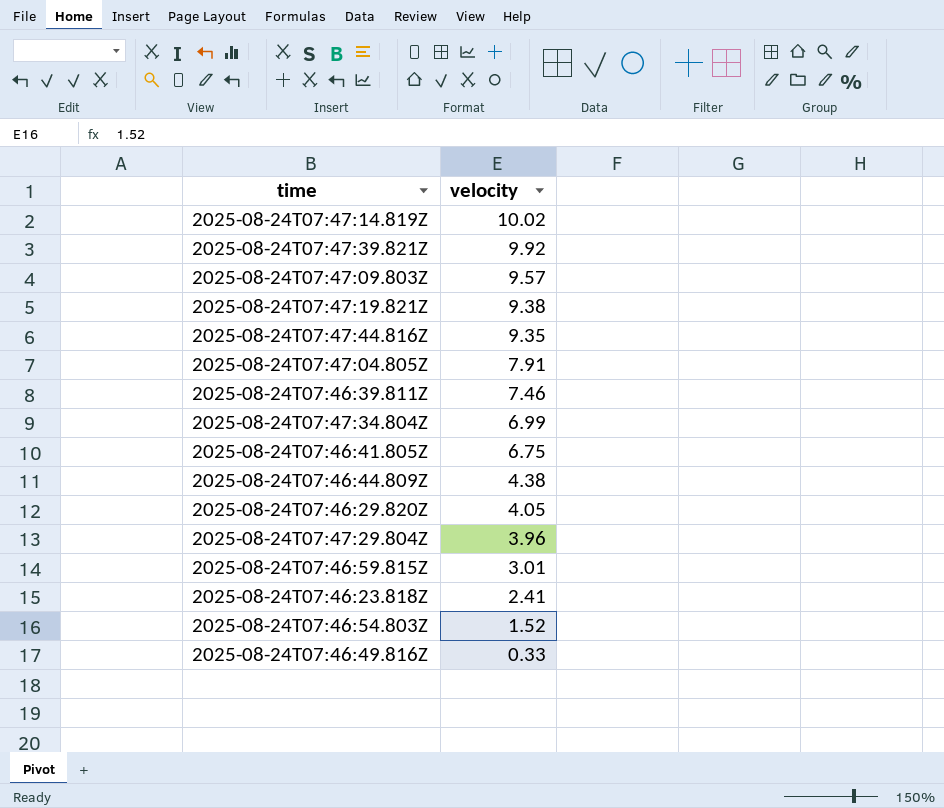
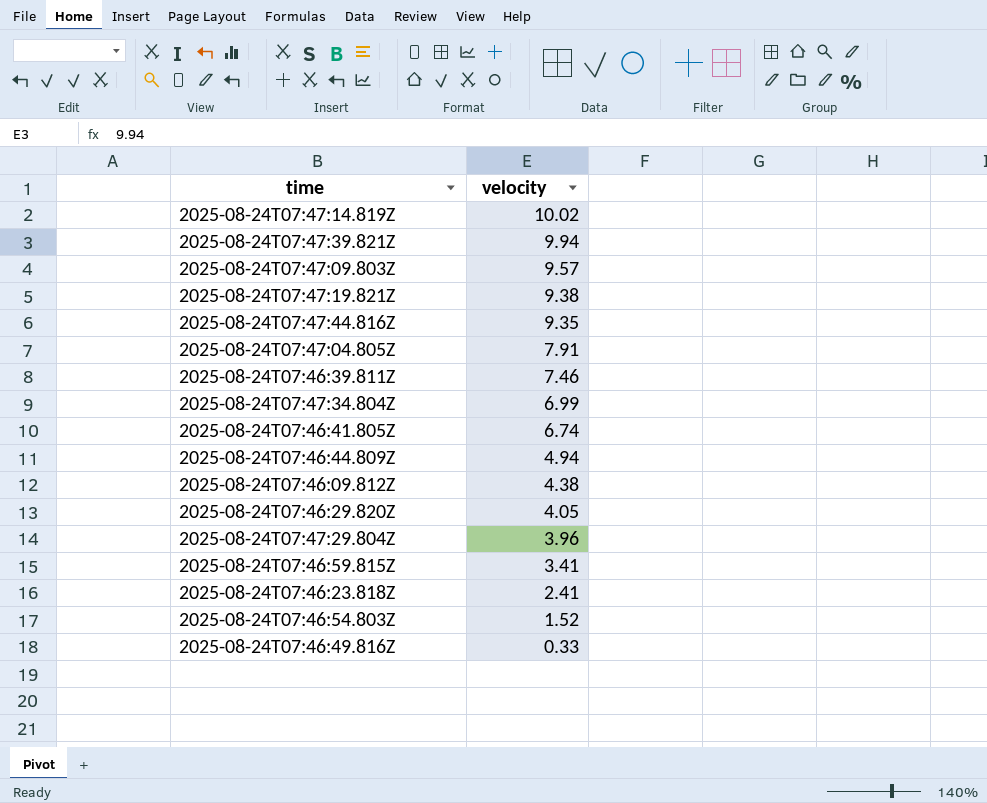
2025-08-24T07:47:39.821Z | velocity: 9.92 -> 9.94
2025-08-24T07:46:41.805Z | velocity: 6.75 -> 6.74
2025-08-24T07:46:44.809Z | velocity: 4.38 -> 4.94
row 2025-08-24T07:46:09.812Z: none -> 4.38
2025-08-24T07:46:59.815Z | velocity: 3.01 -> 3.41

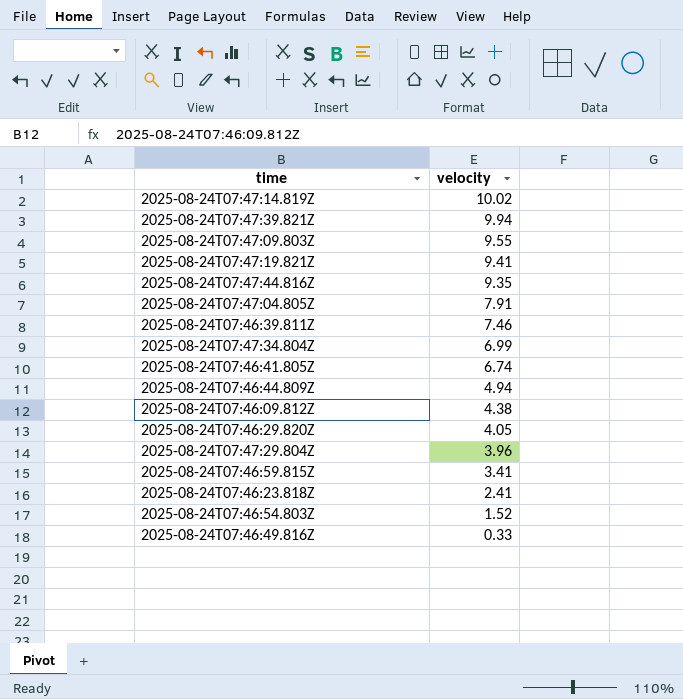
2025-08-24T07:47:09.803Z | velocity: 9.57 -> 9.55
2025-08-24T07:47:19.821Z | velocity: 9.38 -> 9.41

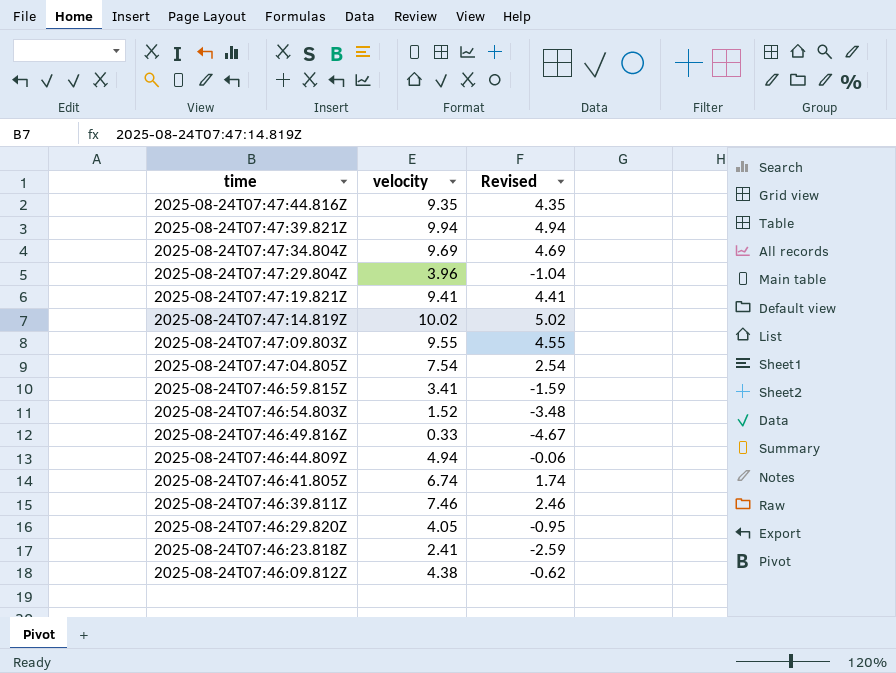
row order: velocity descending -> time descending
column Revised | formula: none -> [velocity] - 5
2025-08-24T07:47:34.804Z | velocity: 6.99 -> 9.69
2025-08-24T07:47:04.805Z | velocity: 7.91 -> 7.54

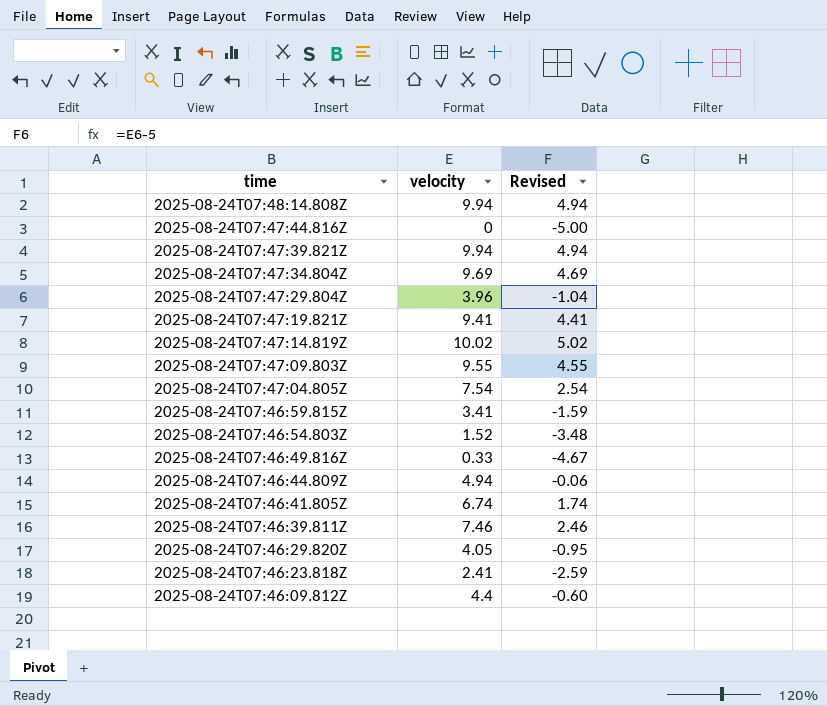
row 2025-08-24T07:48:14.808Z: none -> 9.94 | 4.94
2025-08-24T07:47:44.816Z | velocity: 9.35 -> 0
2025-08-24T07:47:44.816Z | Revised: 4.35 -> -5.00
2025-08-24T07:46:09.812Z | velocity: 4.38 -> 4.4
2025-08-24T07:46:09.812Z | Revised: -0.62 -> -0.60

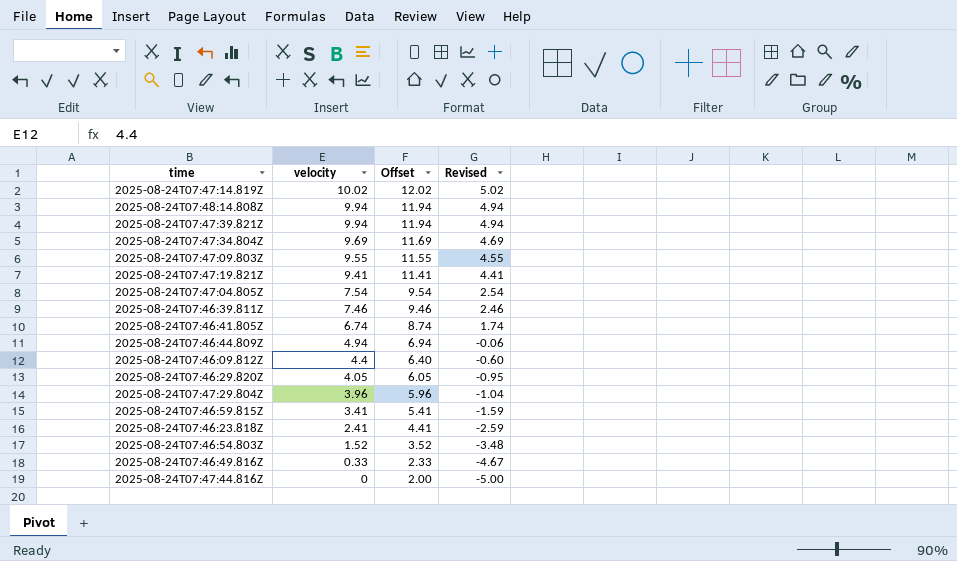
row order: time descending -> velocity descending
column Offset | formula: none -> [velocity] + 2

